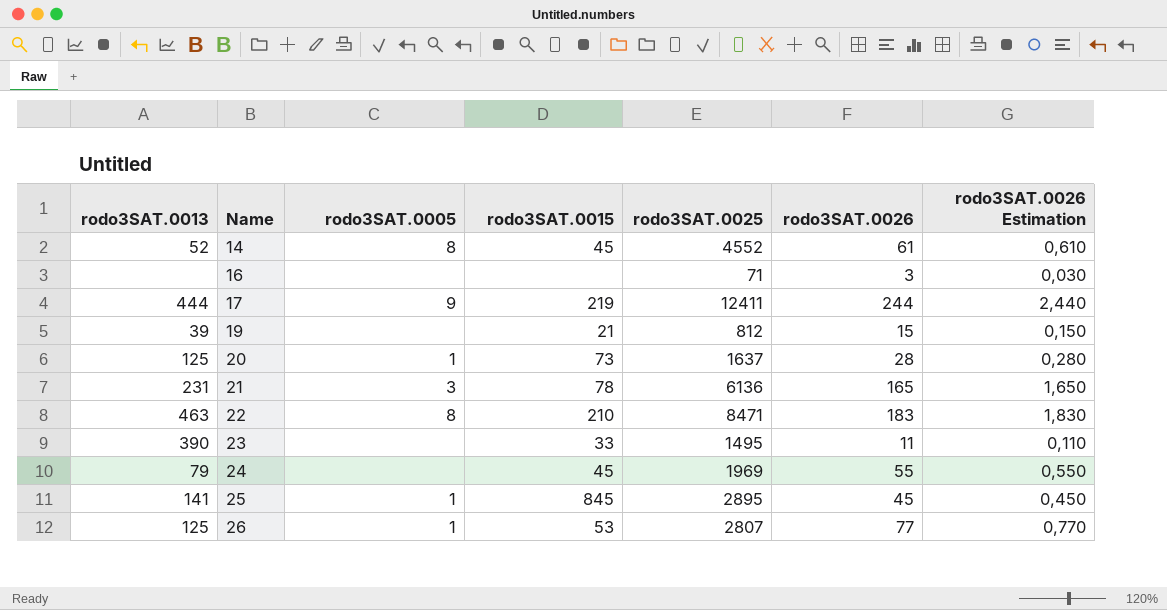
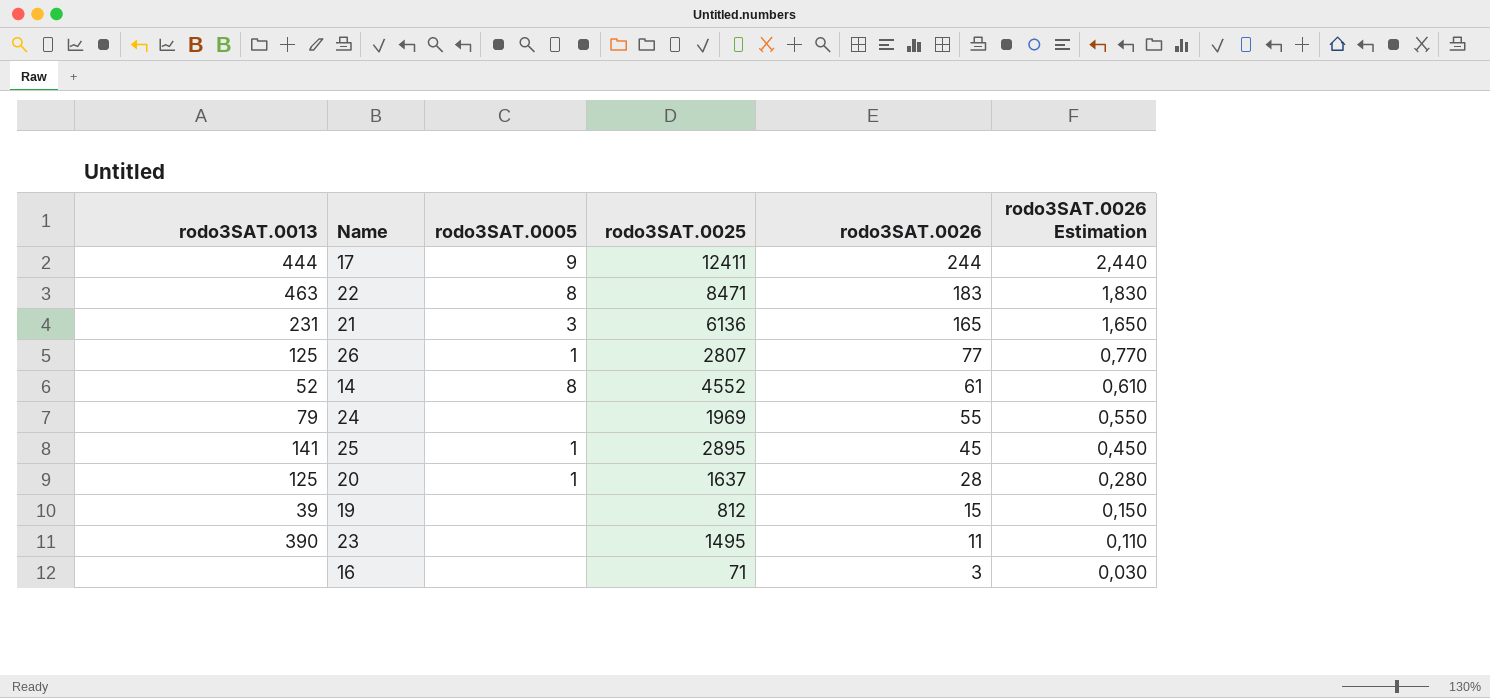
row order: Name ascending -> rodo3SAT.0026 descending
column rodo3SAT.0015 | position: 4 -> none

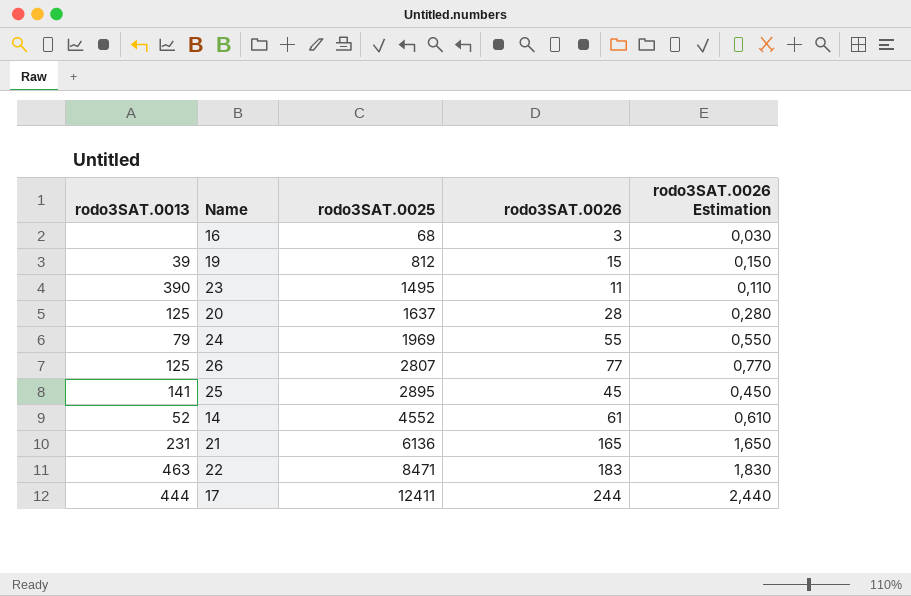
row order: rodo3SAT.0026 descending -> rodo3SAT.0025 ascending
column rodo3SAT.0005 | position: 3 -> none
16 | rodo3SAT.0025: 71 -> 68

